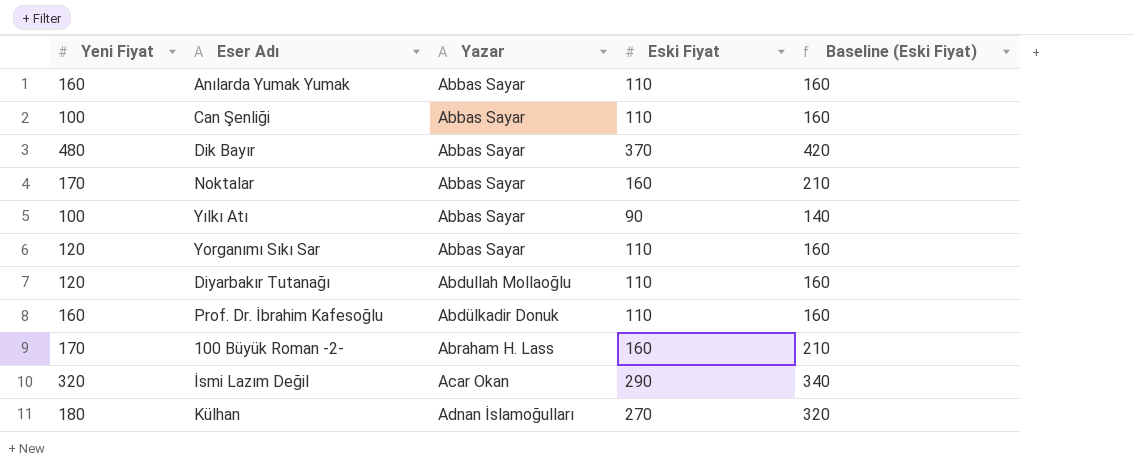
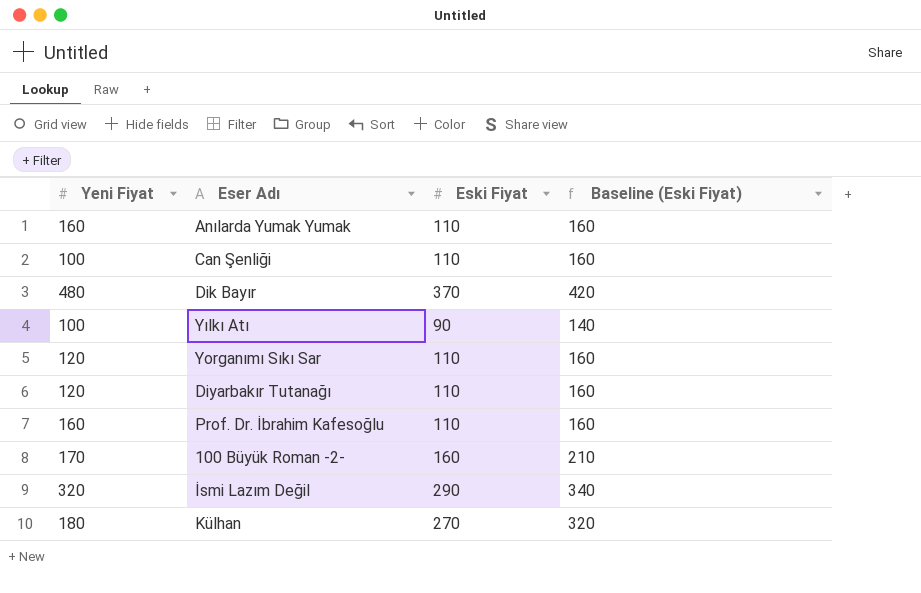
column Yazar | position: 3 -> none
row Noktalar: 170 | Abbas Sayar | 160 | 210 -> none

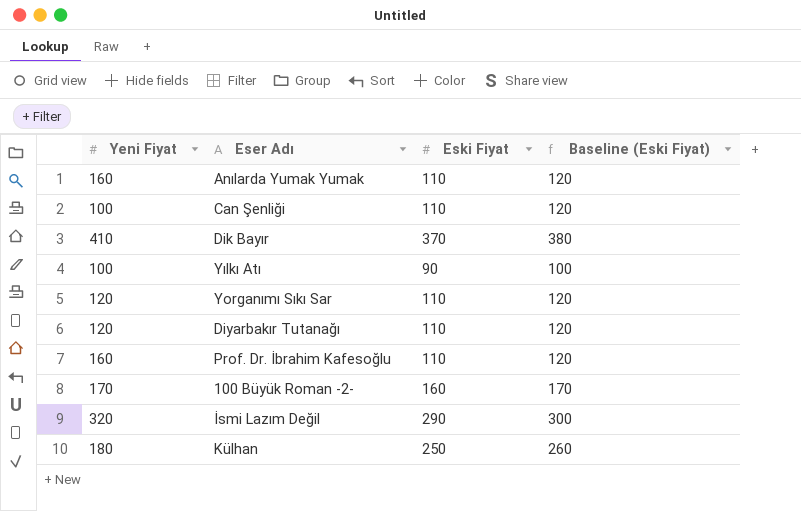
column Baseline (Eski Fiyat) | formula: [Eski Fiyat] + 50 -> [Eski Fiyat] + 10
Dik Bayır | Yeni Fiyat: 480 -> 410
Külhan | Eski Fiyat: 270 -> 250

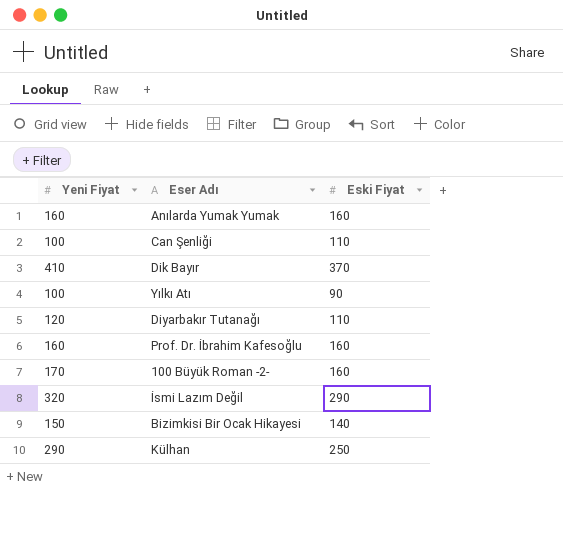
column Baseline (Eski Fiyat) | formula: [Eski Fiyat] + 10 -> none
row Yorganımı Sıkı Sar: 120 | 110 | 120 -> none
Anılarda Yumak Yumak | Eski Fiyat: 110 -> 160
Prof. Dr. İbrahim Kafesoğlu | Eski Fiyat: 110 -> 160
row Bizimkisi Bir Ocak Hikayesi: none -> 150 | 140
Külhan | Yeni Fiyat: 180 -> 290

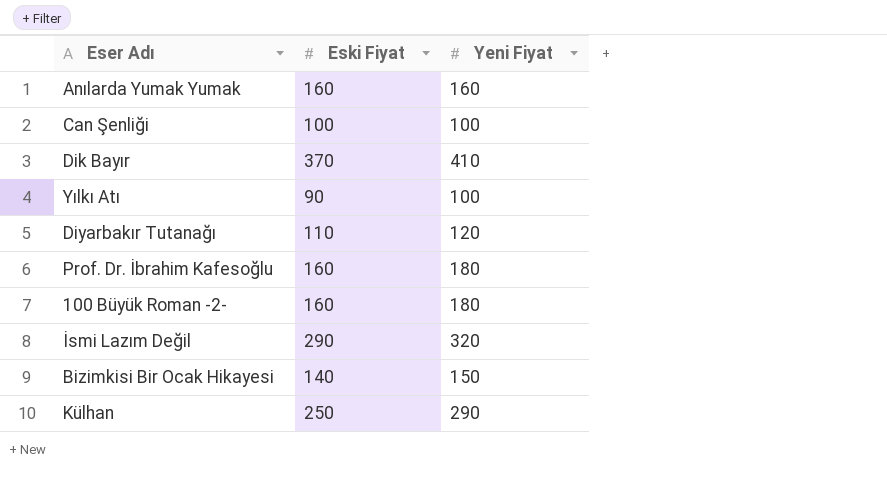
column Yeni Fiyat | position: 1 -> 3
Can Şenliği | Eski Fiyat: 110 -> 100
Prof. Dr. İbrahim Kafesoğlu | Yeni Fiyat: 160 -> 180
100 Büyük Roman -2- | Yeni Fiyat: 170 -> 180

